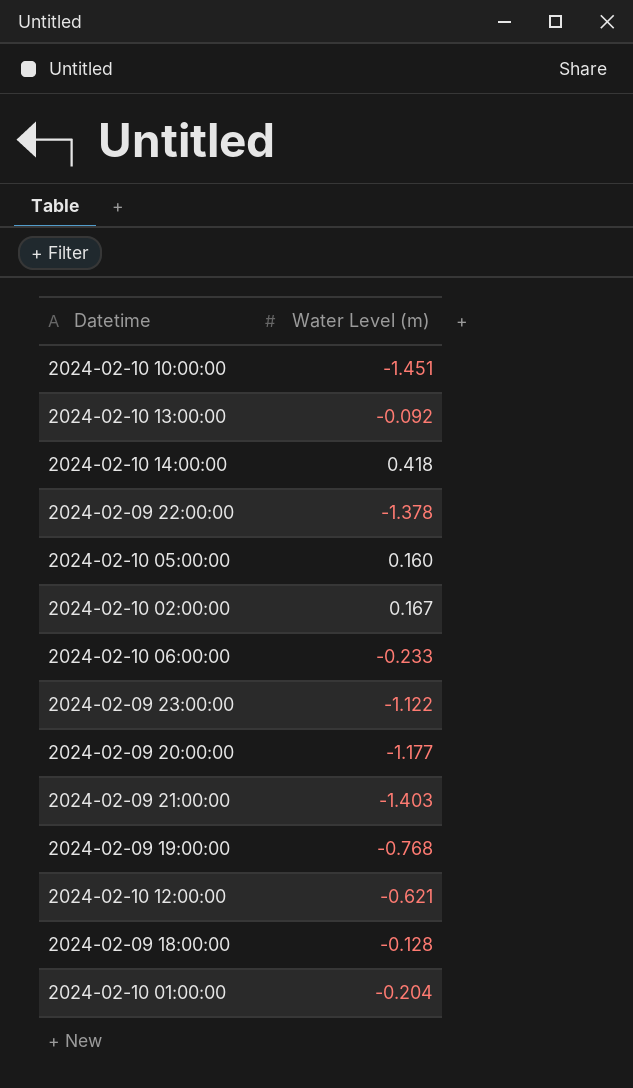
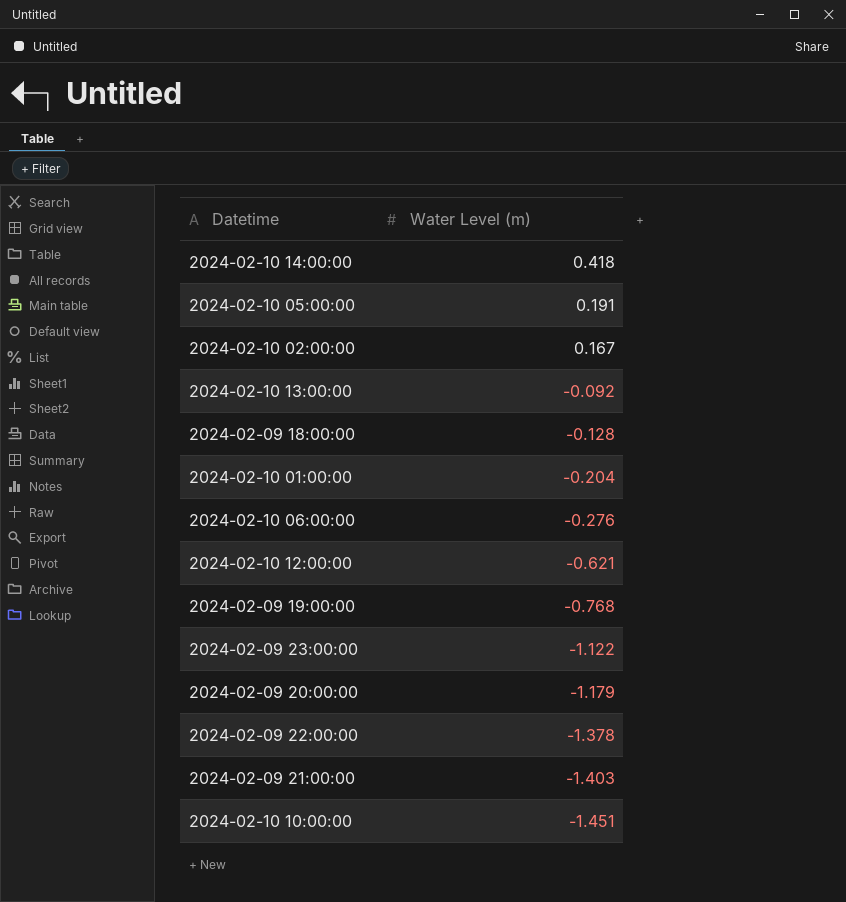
row order: none -> Water Level (m) descending
2024-02-10 05:00:00 | Water Level (m): 0.160 -> 0.191
2024-02-10 06:00:00 | Water Level (m): -0.233 -> -0.276
2024-02-09 20:00:00 | Water Level (m): -1.177 -> -1.179

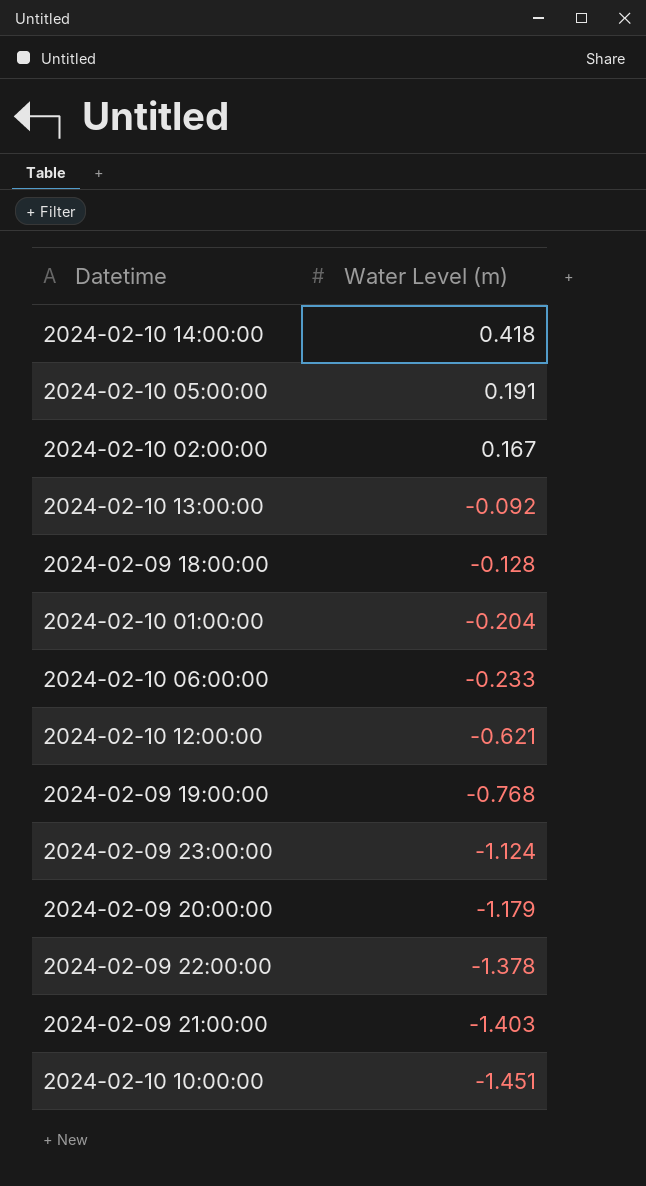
2024-02-10 06:00:00 | Water Level (m): -0.276 -> -0.233
2024-02-09 23:00:00 | Water Level (m): -1.122 -> -1.124

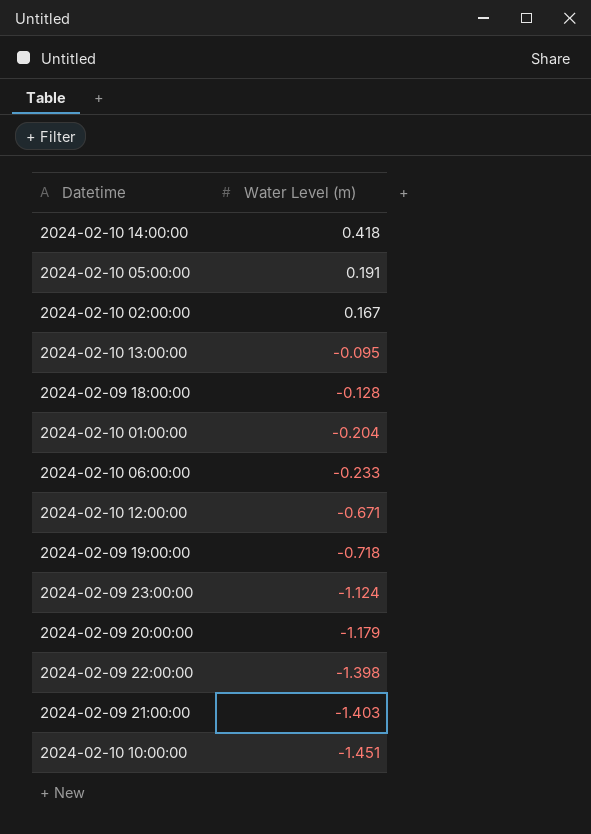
2024-02-10 13:00:00 | Water Level (m): -0.092 -> -0.095
2024-02-10 12:00:00 | Water Level (m): -0.621 -> -0.671
2024-02-09 19:00:00 | Water Level (m): -0.768 -> -0.718
2024-02-09 22:00:00 | Water Level (m): -1.378 -> -1.398

